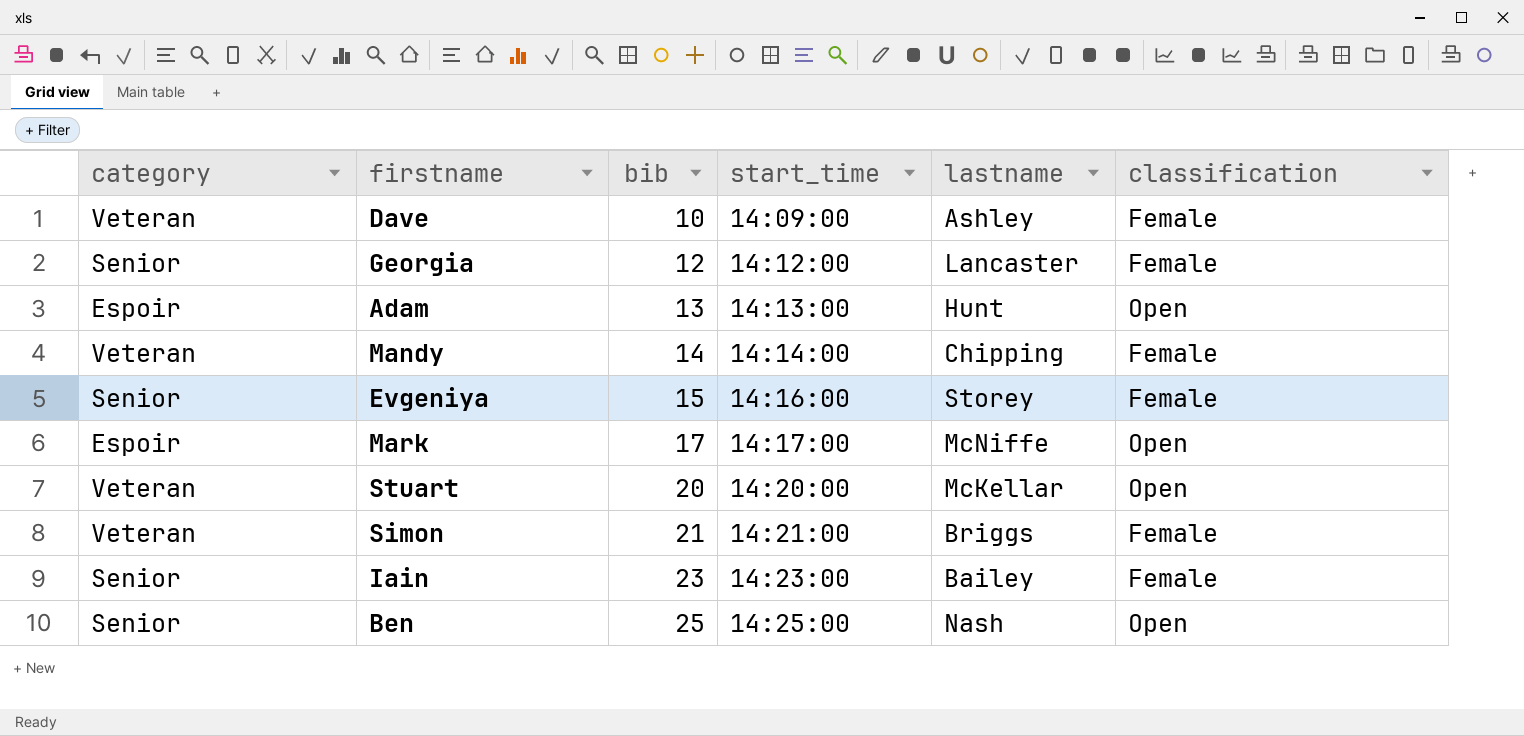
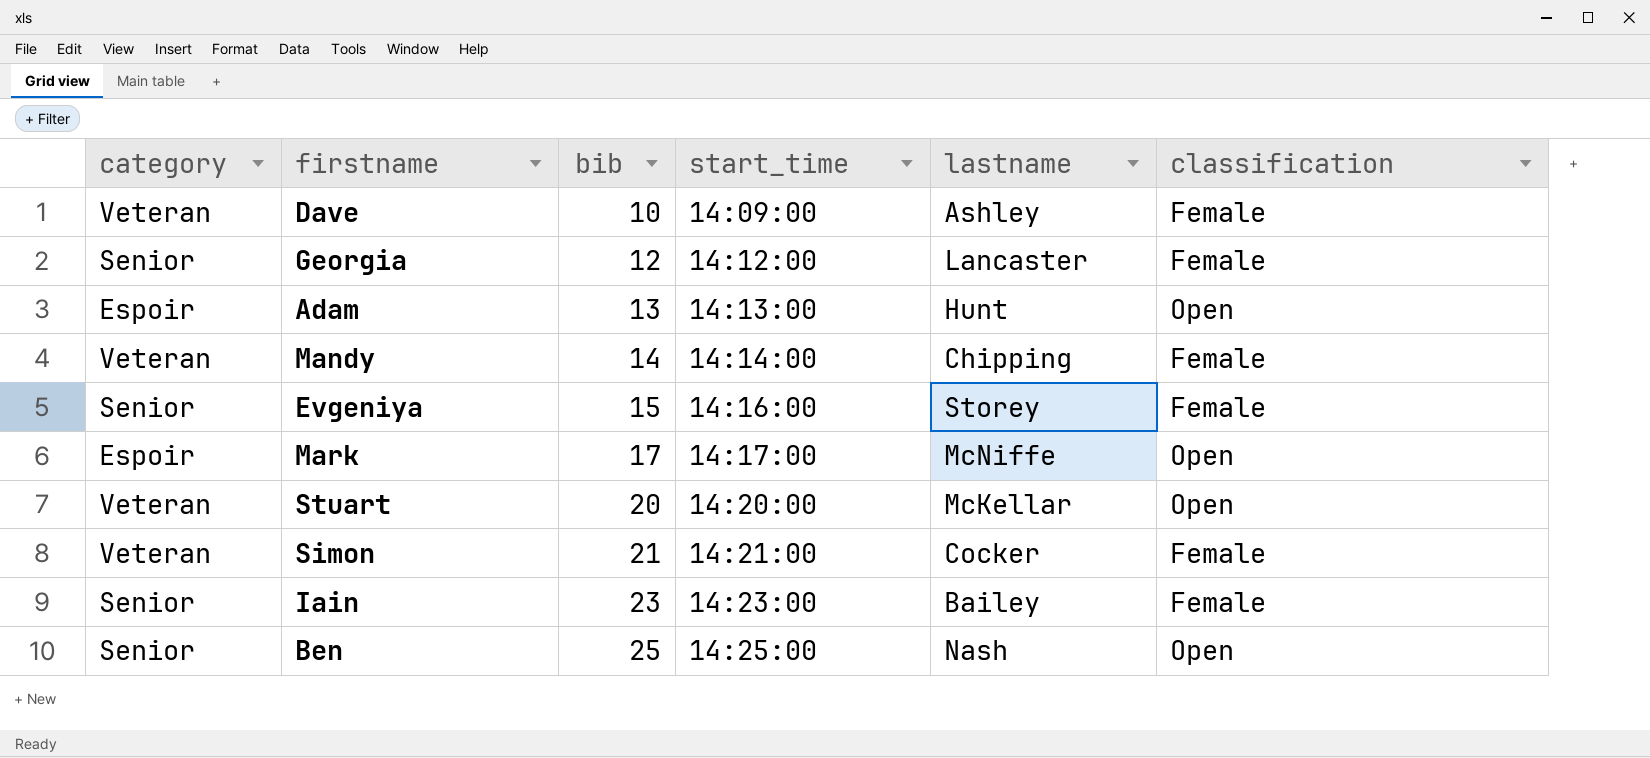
Simon | lastname: Briggs -> Cocker

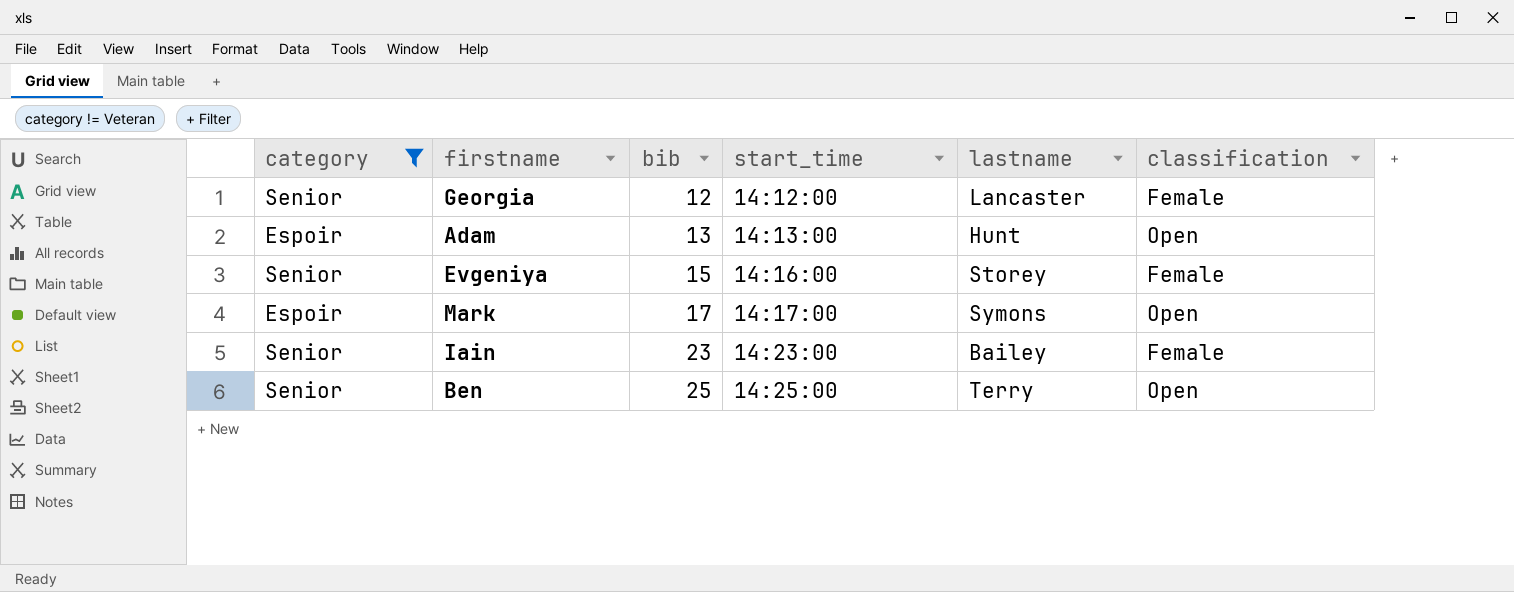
filter: none -> category != Veteran
Mark | lastname: McNiffe -> Symons
Ben | lastname: Nash -> Terry

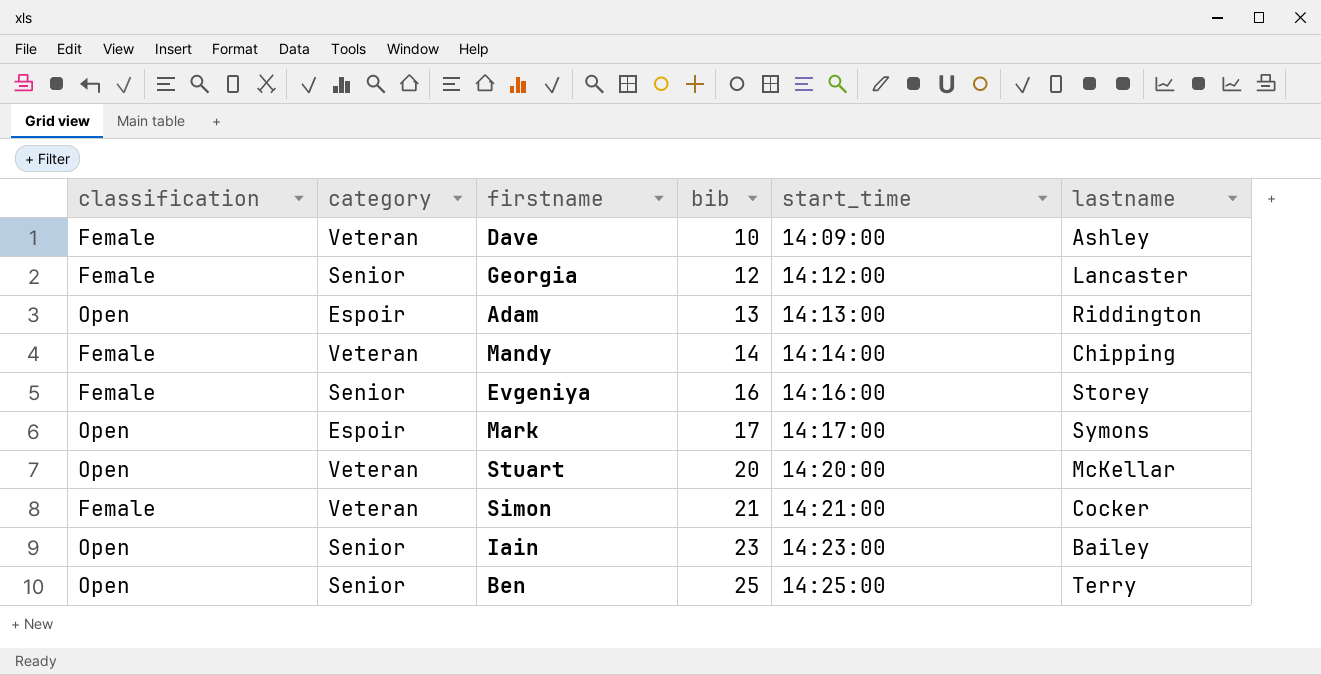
filter: category != Veteran -> none
column classification | position: 6 -> 1
Adam | lastname: Hunt -> Riddington
Evgeniya | bib: 15 -> 16
Iain | classification: Female -> Open

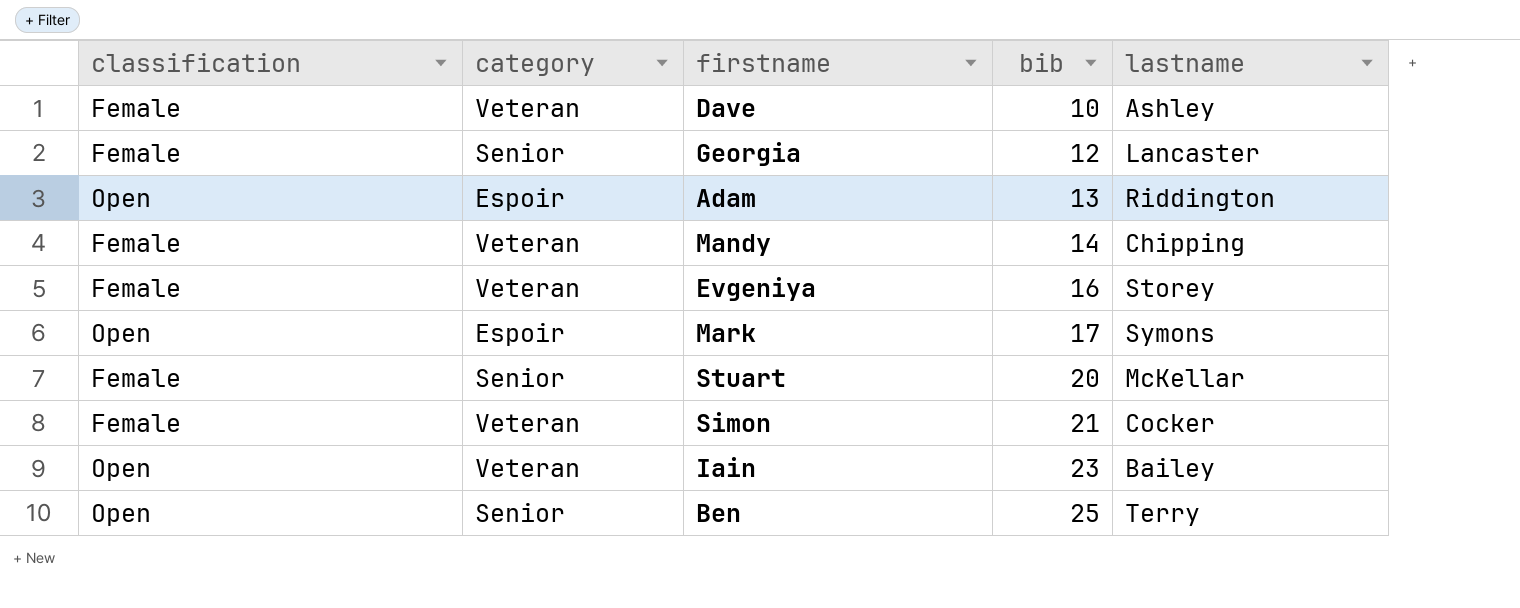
column start_time | position: 5 -> none
Evgeniya | category: Senior -> Veteran
Stuart | classification: Open -> Female
Stuart | category: Veteran -> Senior
Iain | category: Senior -> Veteran

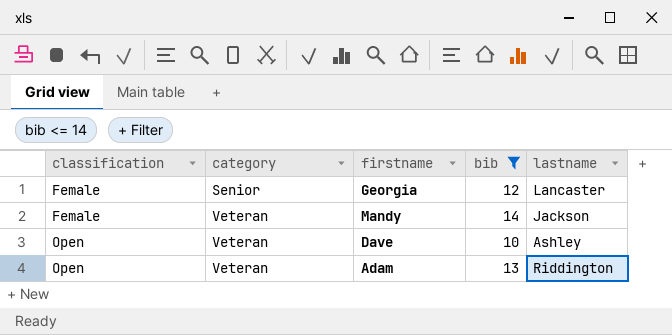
filter: none -> bib <= 14
row order: bib ascending -> classification ascending
Mandy | lastname: Chipping -> Jackson
Dave | classification: Female -> Open
Adam | category: Espoir -> Veteran

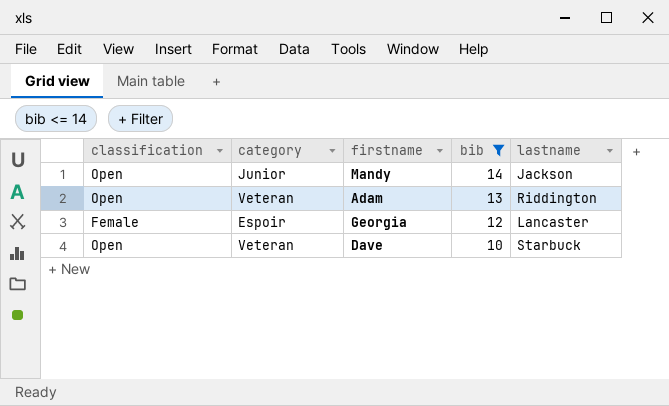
row order: classification ascending -> bib descending
Mandy | classification: Female -> Open
Mandy | category: Veteran -> Junior
Georgia | category: Senior -> Espoir
Dave | lastname: Ashley -> Starbuck

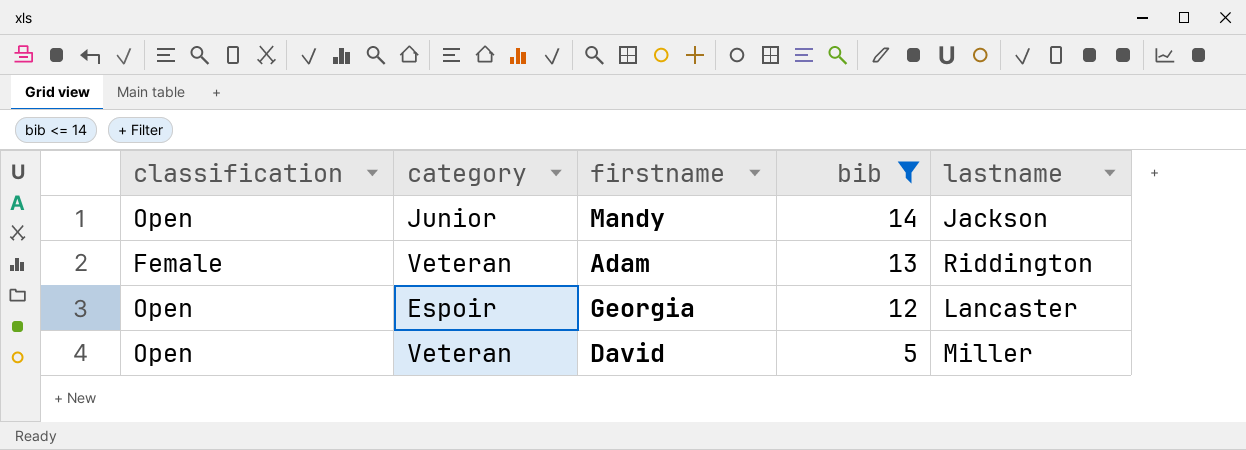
row Dave: Open | Veteran | 10 | Starbuck -> none
Adam | classification: Open -> Female
Georgia | classification: Female -> Open
row David: none -> Open | Veteran | 5 | Miller

